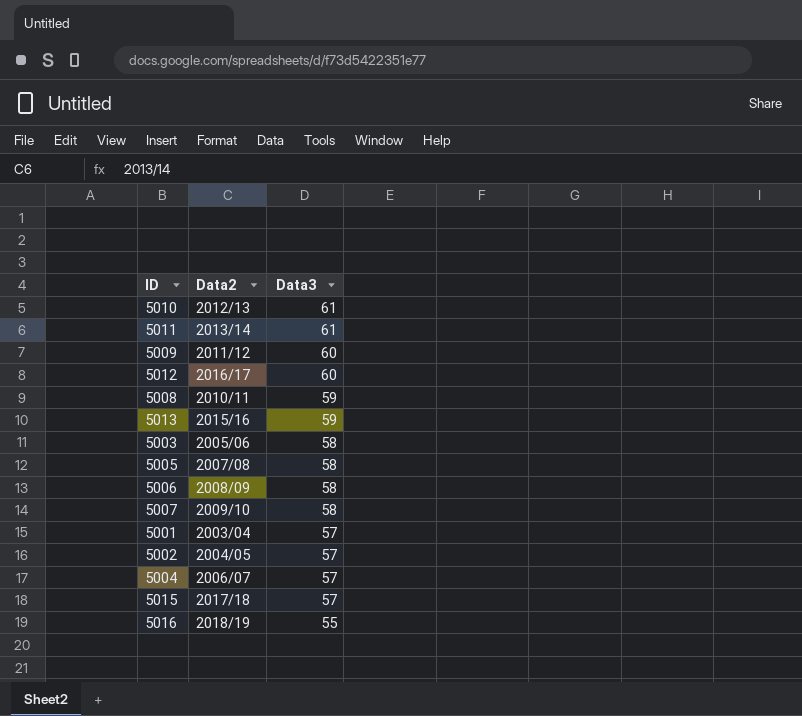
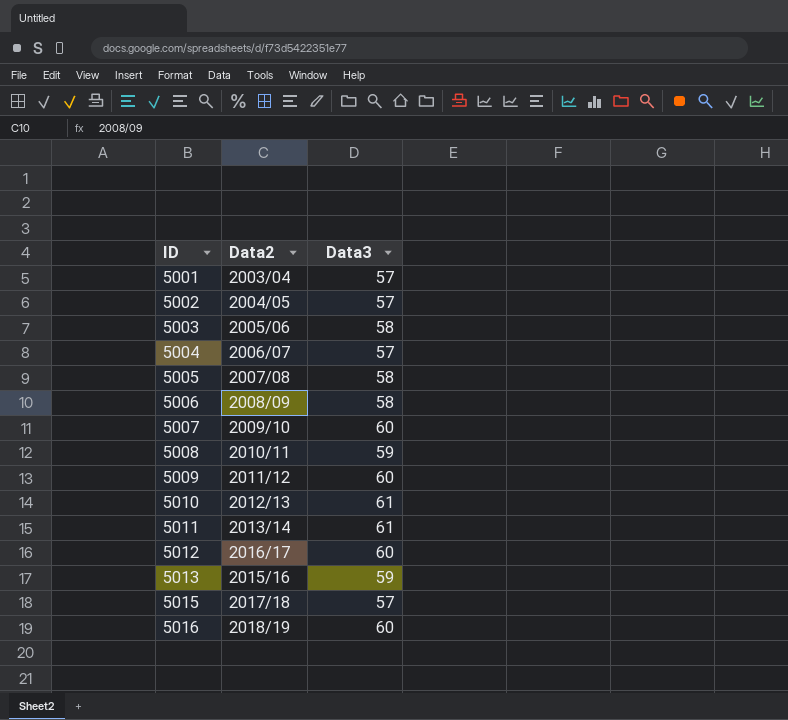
row order: Data3 descending -> ID ascending
5007 | Data3: 58 -> 60
5016 | Data3: 55 -> 60

